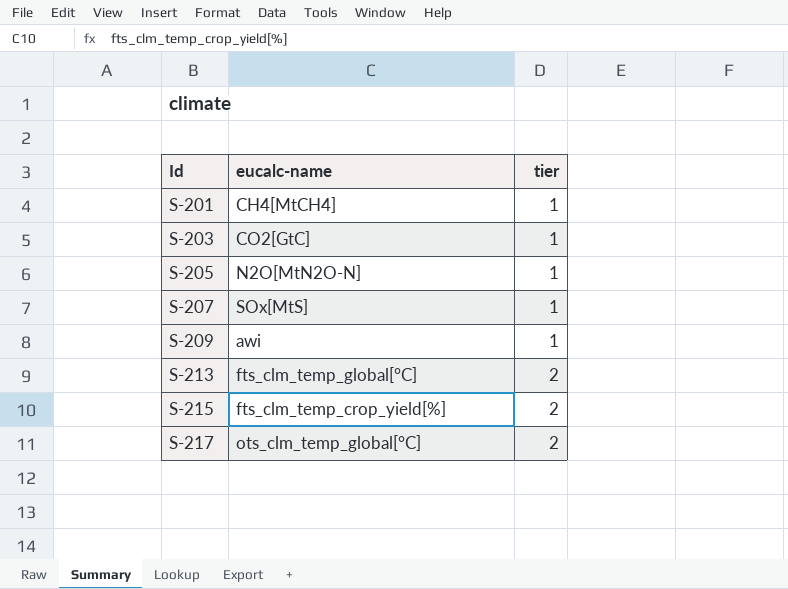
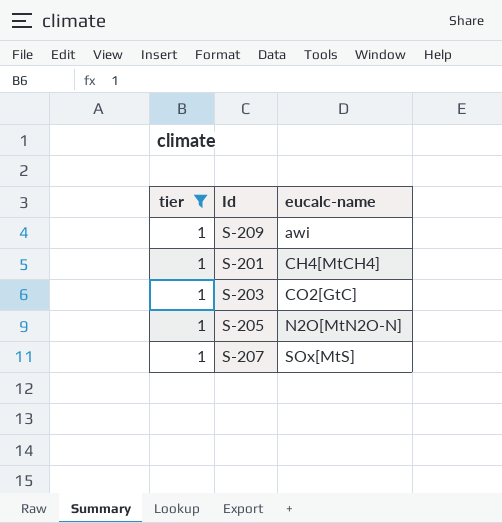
filter: none -> tier = 1
row order: Id ascending -> eucalc-name ascending
column tier | position: 3 -> 1

